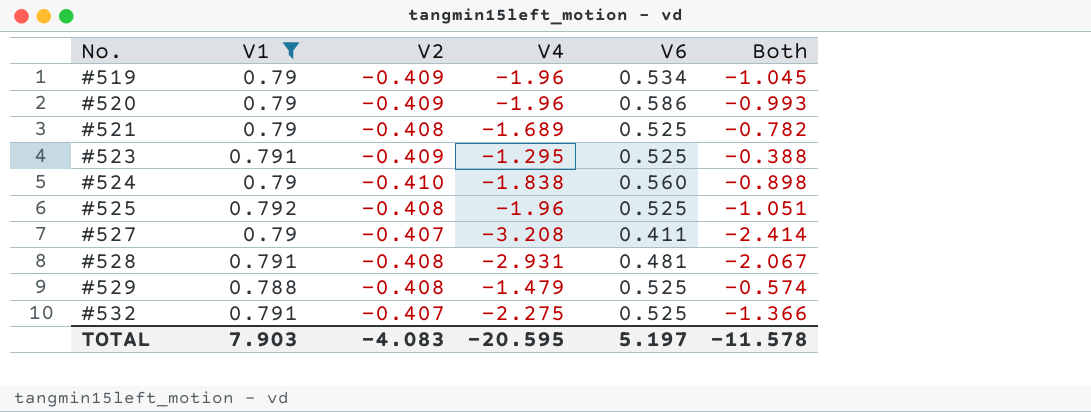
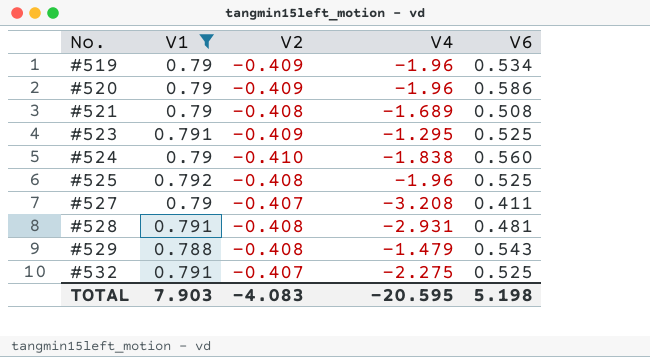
column Both | formula: [V1] + [V2] + [V4] + [V6] -> none
#521 | V6: 0.525 -> 0.508
#529 | V6: 0.525 -> 0.543
TOTAL | V6: 5.197 -> 5.198

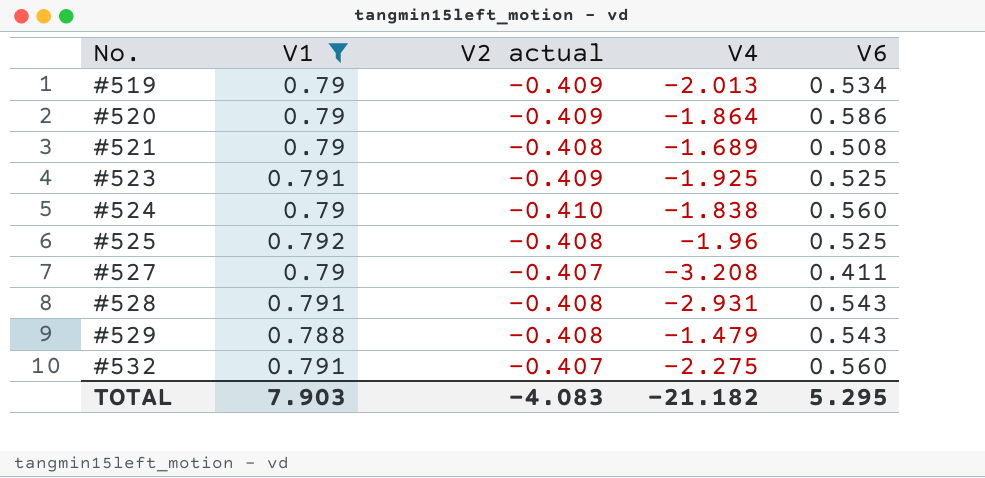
column name: V2 -> V2 actual
#519 | V4: -1.96 -> -2.013
#520 | V4: -1.96 -> -1.864
#523 | V4: -1.295 -> -1.925
#528 | V6: 0.481 -> 0.543
#532 | V6: 0.525 -> 0.560
TOTAL | V4: -20.595 -> -21.182
TOTAL | V6: 5.198 -> 5.295

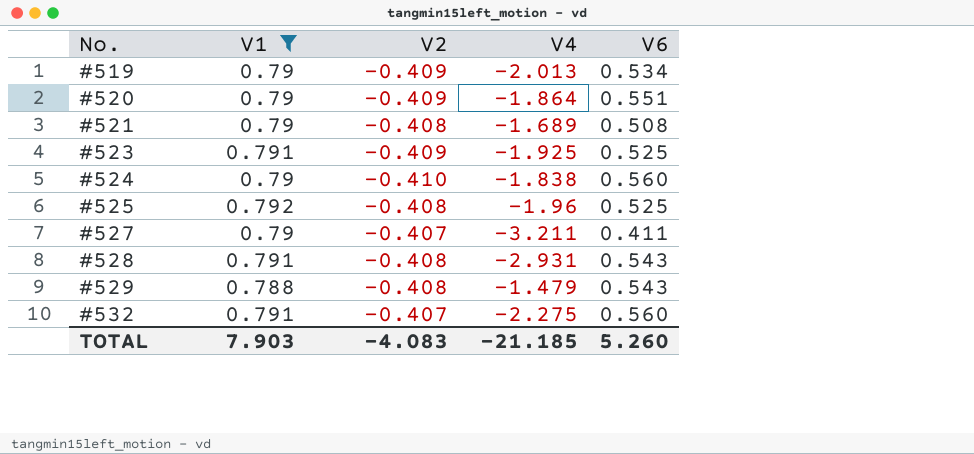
column name: V2 actual -> V2
#520 | V6: 0.586 -> 0.551
#527 | V4: -3.208 -> -3.211
TOTAL | V4: -21.182 -> -21.185
TOTAL | V6: 5.295 -> 5.260

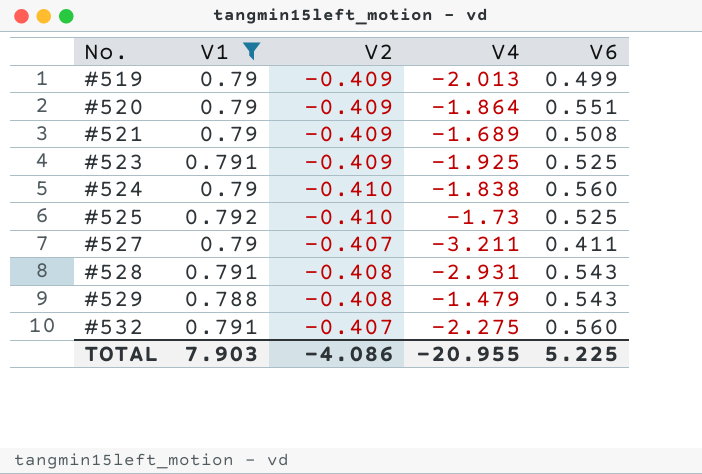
#519 | V6: 0.534 -> 0.499
#521 | V2: -0.408 -> -0.409
#525 | V2: -0.408 -> -0.410
#525 | V4: -1.96 -> -1.73
TOTAL | V2: -4.083 -> -4.086
TOTAL | V4: -21.185 -> -20.955
TOTAL | V6: 5.260 -> 5.225

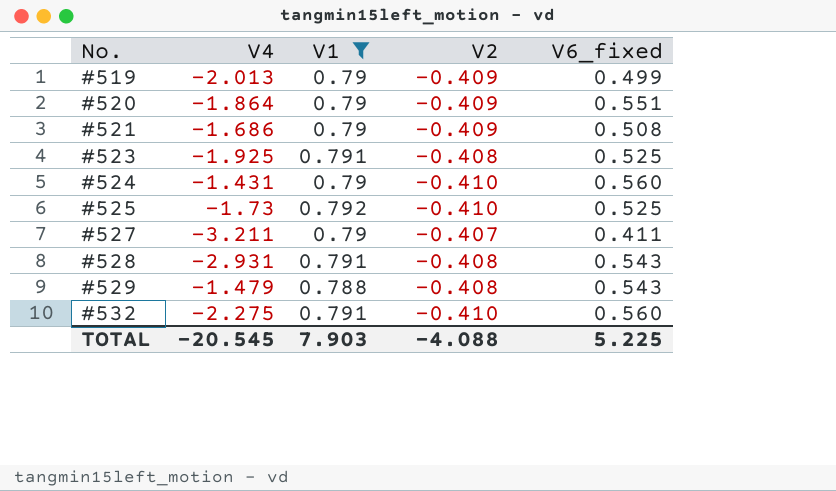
column V4 | position: 4 -> 2
column name: V6 -> V6_fixed
#521 | V4: -1.689 -> -1.686
#523 | V2: -0.409 -> -0.408
#524 | V4: -1.838 -> -1.431
#532 | V2: -0.407 -> -0.410
TOTAL | V4: -20.955 -> -20.545
TOTAL | V2: -4.086 -> -4.088

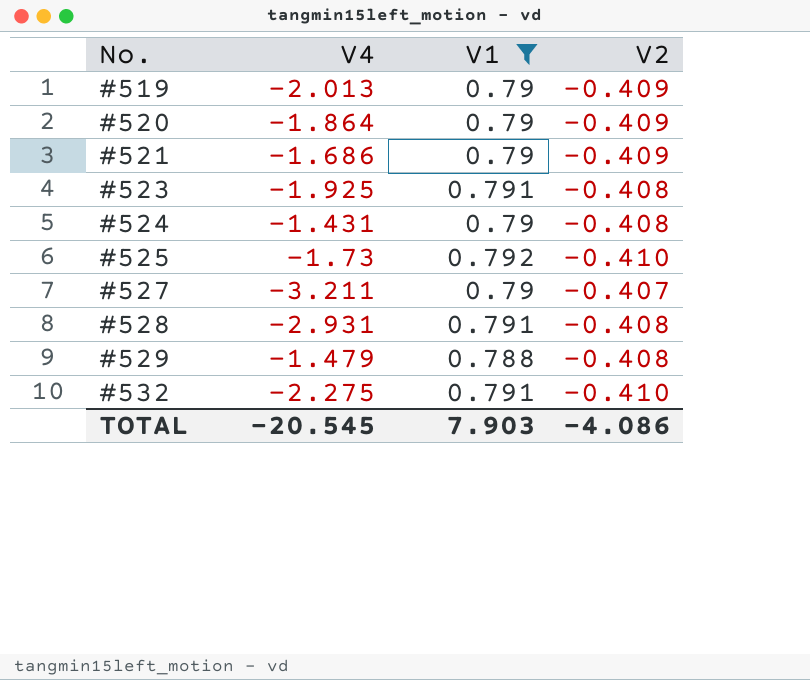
column V6_fixed | position: 5 -> none
#524 | V2: -0.410 -> -0.408
TOTAL | V2: -4.088 -> -4.086

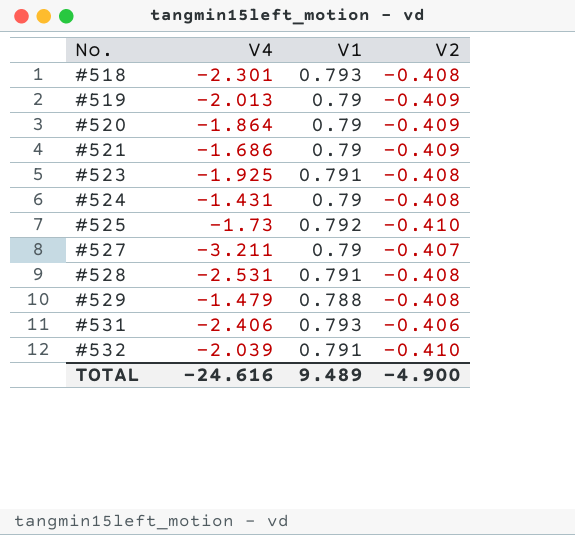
filter: V1 != 0.793 -> none
#528 | V4: -2.931 -> -2.531
#532 | V4: -2.275 -> -2.039
TOTAL | V4: -20.545 -> -24.616
TOTAL | V1: 7.903 -> 9.489
TOTAL | V2: -4.086 -> -4.900

